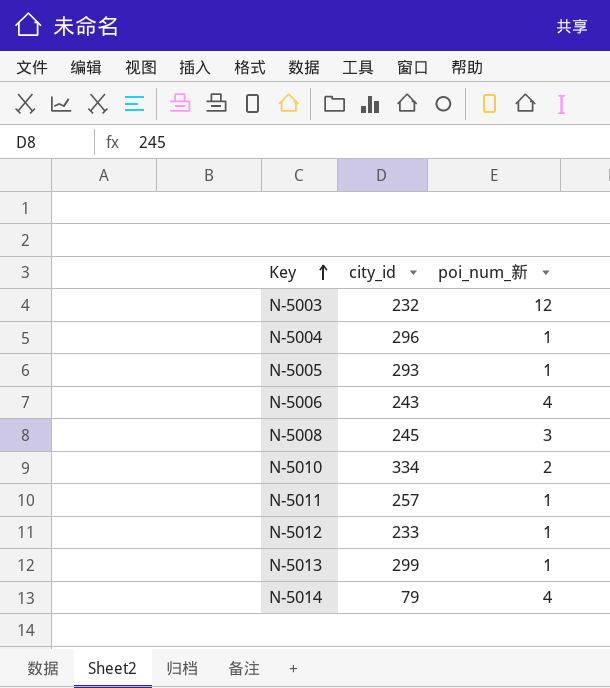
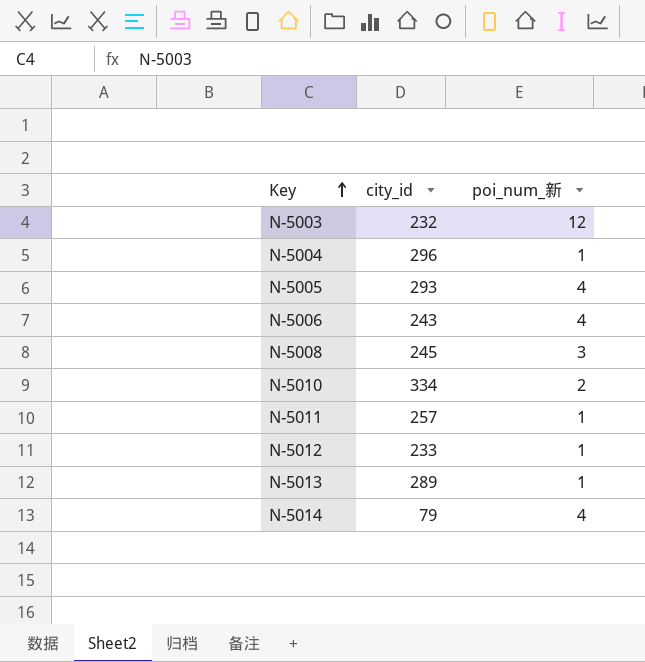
N-5005 | poi_num_新: 1 -> 4
N-5013 | city_id: 299 -> 289

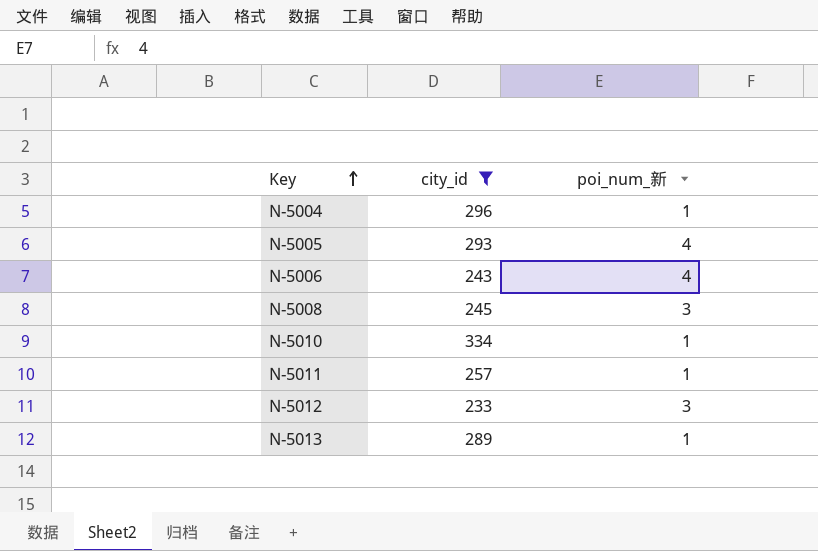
filter: none -> city_id >= 233
N-5010 | poi_num_新: 2 -> 1
N-5012 | poi_num_新: 1 -> 3

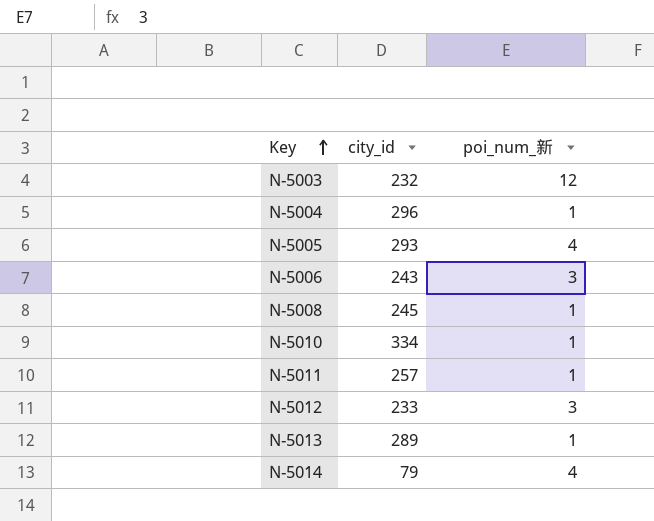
filter: city_id >= 233 -> none
N-5006 | poi_num_新: 4 -> 3
N-5008 | poi_num_新: 3 -> 1

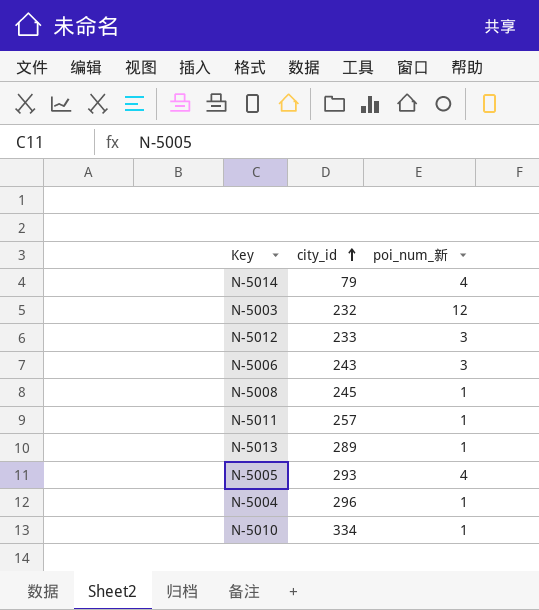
row order: Key ascending -> city_id ascending

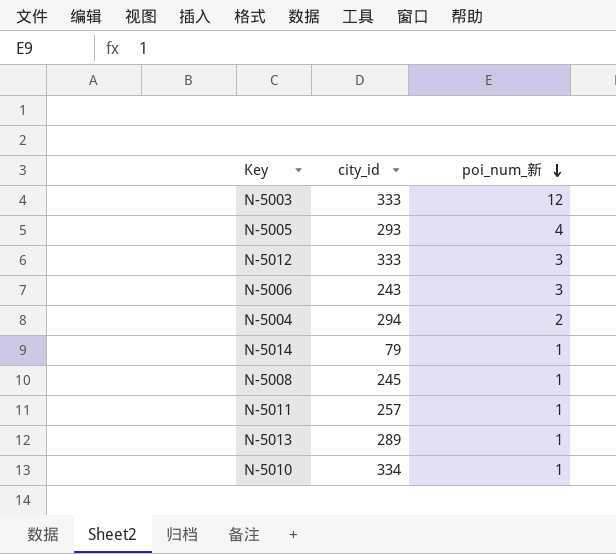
row order: city_id ascending -> poi_num_新 descending
N-5003 | city_id: 232 -> 333
N-5012 | city_id: 233 -> 333
N-5004 | city_id: 296 -> 294
N-5004 | poi_num_新: 1 -> 2
N-5014 | poi_num_新: 4 -> 1

